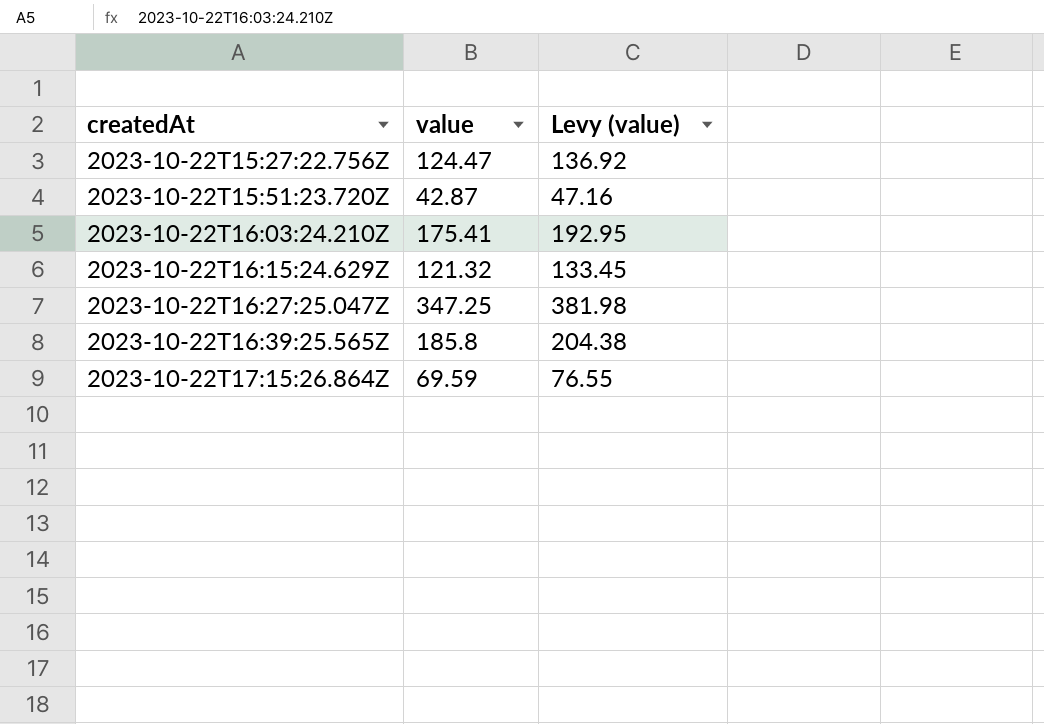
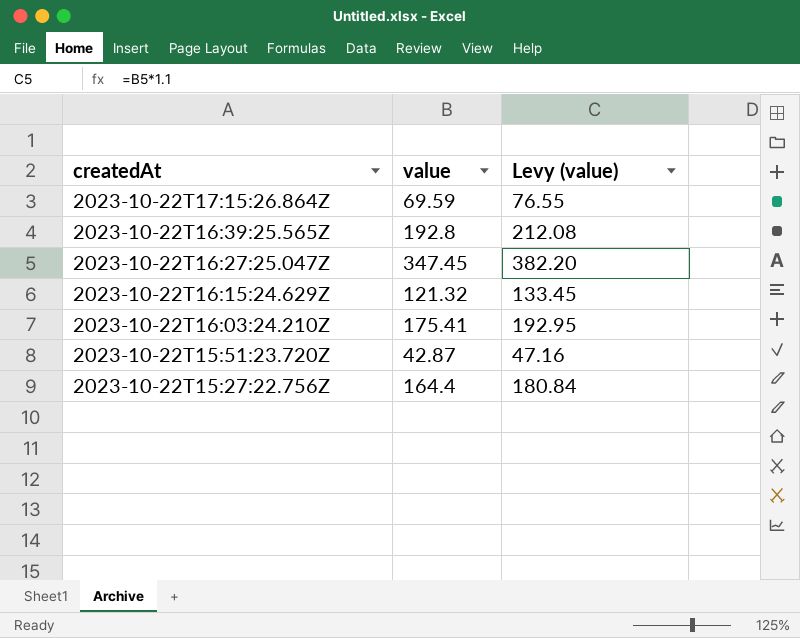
row order: createdAt ascending -> createdAt descending
2023-10-22T16:39:25.565Z | value: 185.8 -> 192.8
2023-10-22T16:39:25.565Z | Levy (value): 204.38 -> 212.08
2023-10-22T16:27:25.047Z | value: 347.25 -> 347.45
2023-10-22T16:27:25.047Z | Levy (value): 381.98 -> 382.20
2023-10-22T15:27:22.756Z | value: 124.47 -> 164.4
2023-10-22T15:27:22.756Z | Levy (value): 136.92 -> 180.84

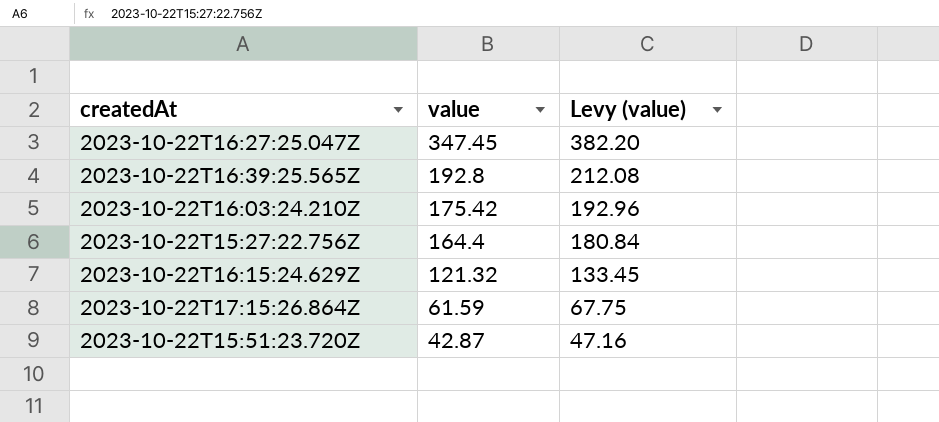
row order: createdAt descending -> value descending
2023-10-22T16:03:24.210Z | value: 175.41 -> 175.42
2023-10-22T16:03:24.210Z | Levy (value): 192.95 -> 192.96
2023-10-22T17:15:26.864Z | value: 69.59 -> 61.59
2023-10-22T17:15:26.864Z | Levy (value): 76.55 -> 67.75

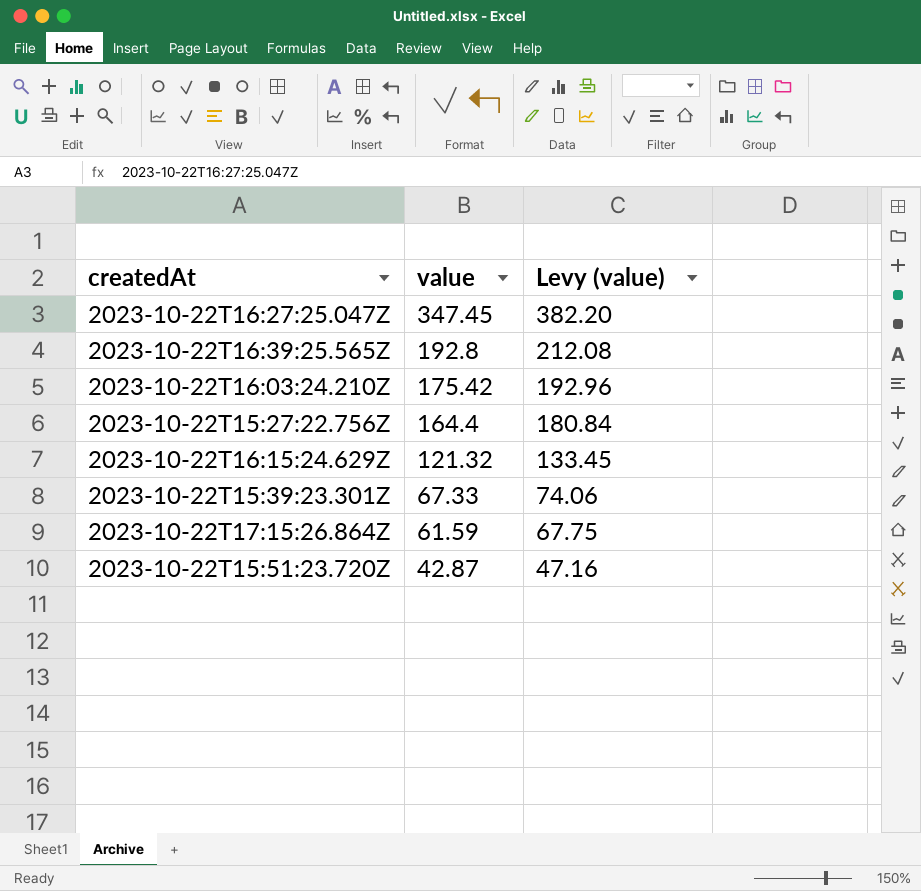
row 2023-10-22T15:39:23.301Z: none -> 67.33 | 74.06

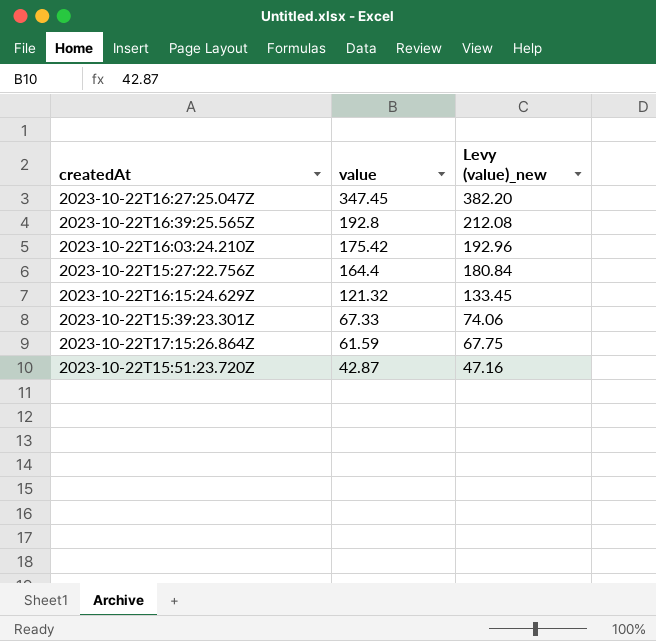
column name: Levy (value) -> Levy (value)_new

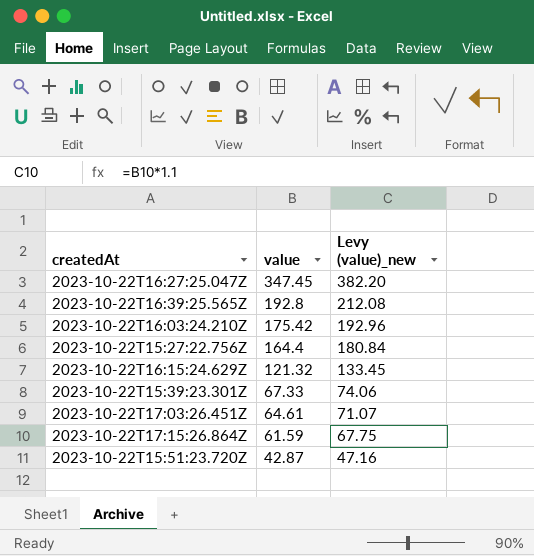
row 2023-10-22T17:03:26.451Z: none -> 64.61 | 71.07

